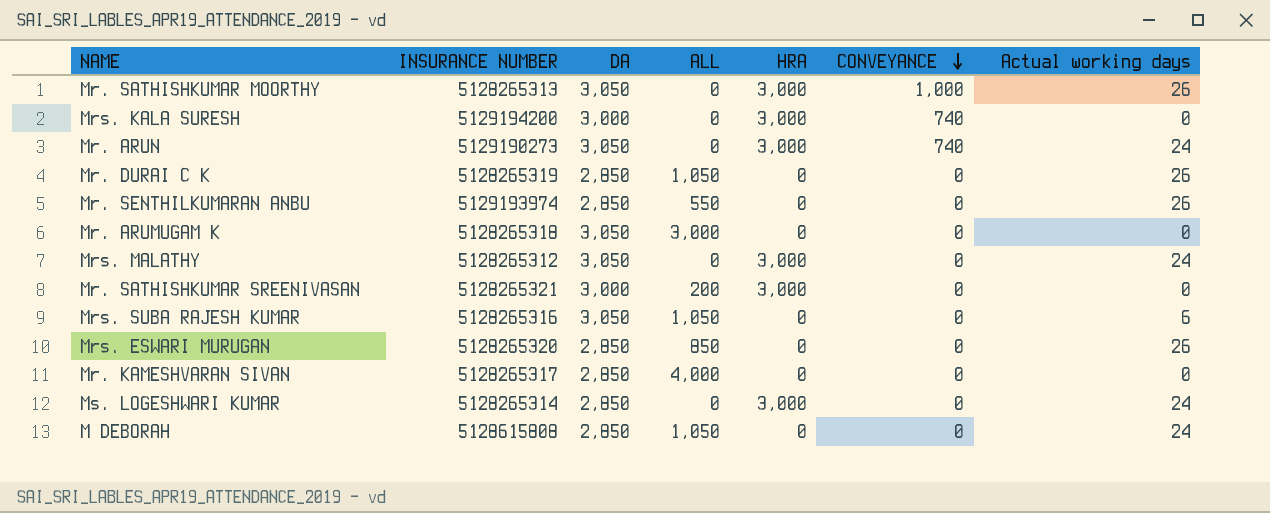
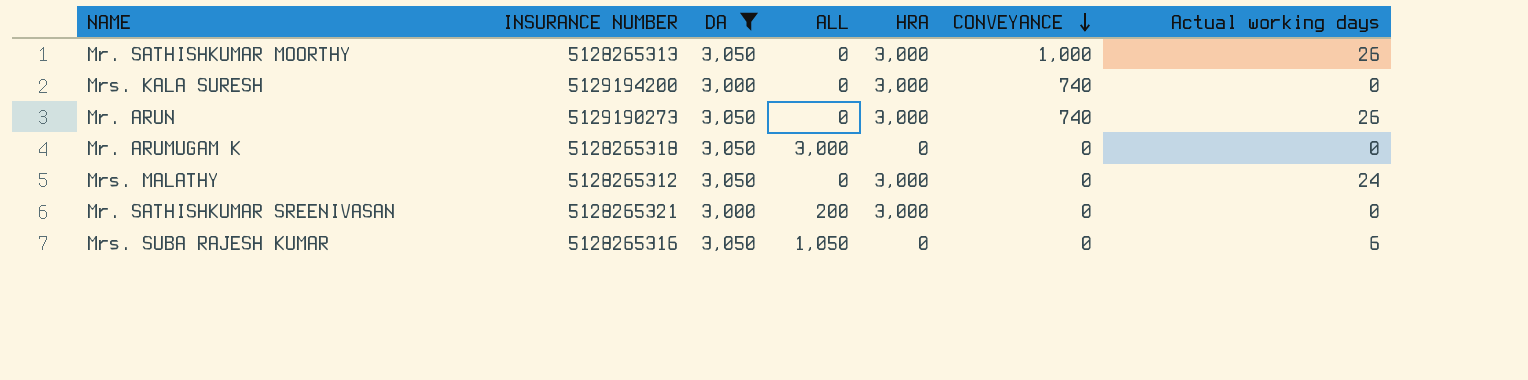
filter: none -> DA != 2,850
Mr. ARUN | Actual working days: 24 -> 26

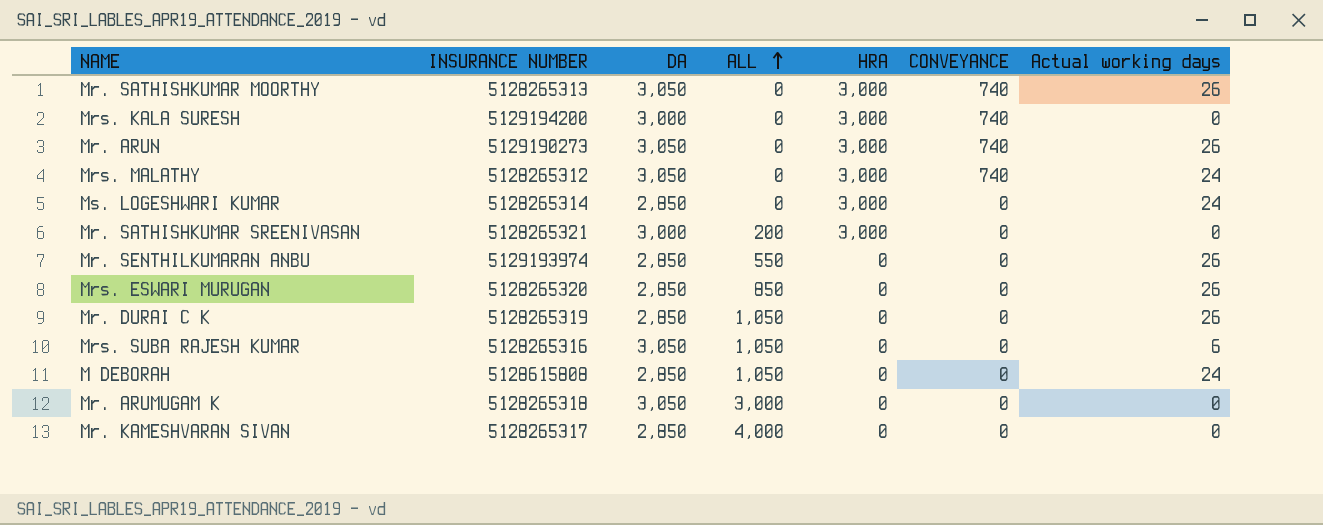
filter: DA != 2,850 -> none
row order: CONVEYANCE descending -> ALL ascending
Mr. SATHISHKUMAR MOORTHY | CONVEYANCE: 1,000 -> 740
Mrs. MALATHY | CONVEYANCE: 0 -> 740

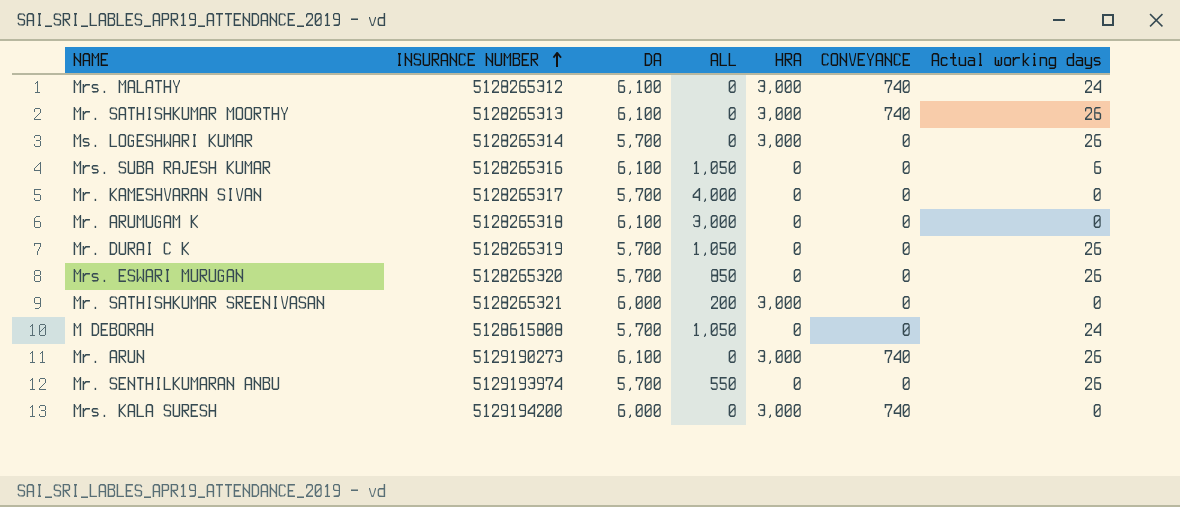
row order: ALL ascending -> INSURANCE NUMBER ascending
Mrs. MALATHY | DA: 3,050 -> 6,100
Mr. SATHISHKUMAR MOORTHY | DA: 3,050 -> 6,100
Ms. LOGESHWARI KUMAR | DA: 2,850 -> 5,700
Ms. LOGESHWARI KUMAR | Actual working days: 24 -> 26
Mrs. SUBA RAJESH KUMAR | DA: 3,050 -> 6,100
Mr. KAMESHVARAN SIVAN | DA: 2,850 -> 5,700
Mr. ARUMUGAM K | DA: 3,050 -> 6,100
Mr. DURAI C K | DA: 2,850 -> 5,700
Mrs. ESWARI MURUGAN | DA: 2,850 -> 5,700
Mr. SATHISHKUMAR SREENIVASAN | DA: 3,000 -> 6,000
M DEBORAH | DA: 2,850 -> 5,700
Mr. ARUN | DA: 3,050 -> 6,100
Mr. SENTHILKUMARAN ANBU | DA: 2,850 -> 5,700
Mrs. KALA SURESH | DA: 3,000 -> 6,000

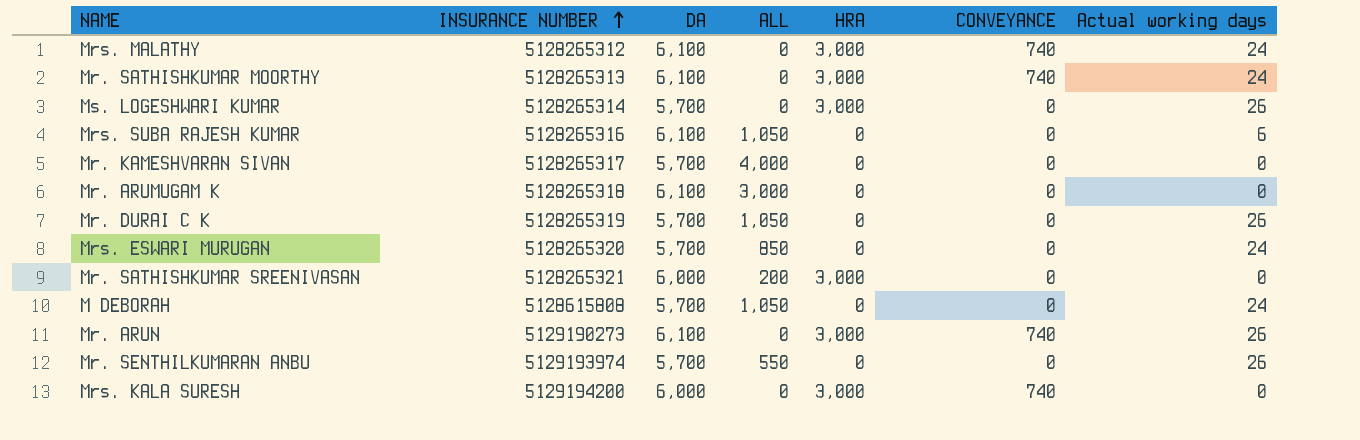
Mr. SATHISHKUMAR MOORTHY | Actual working days: 26 -> 24
Mrs. ESWARI MURUGAN | Actual working days: 26 -> 24

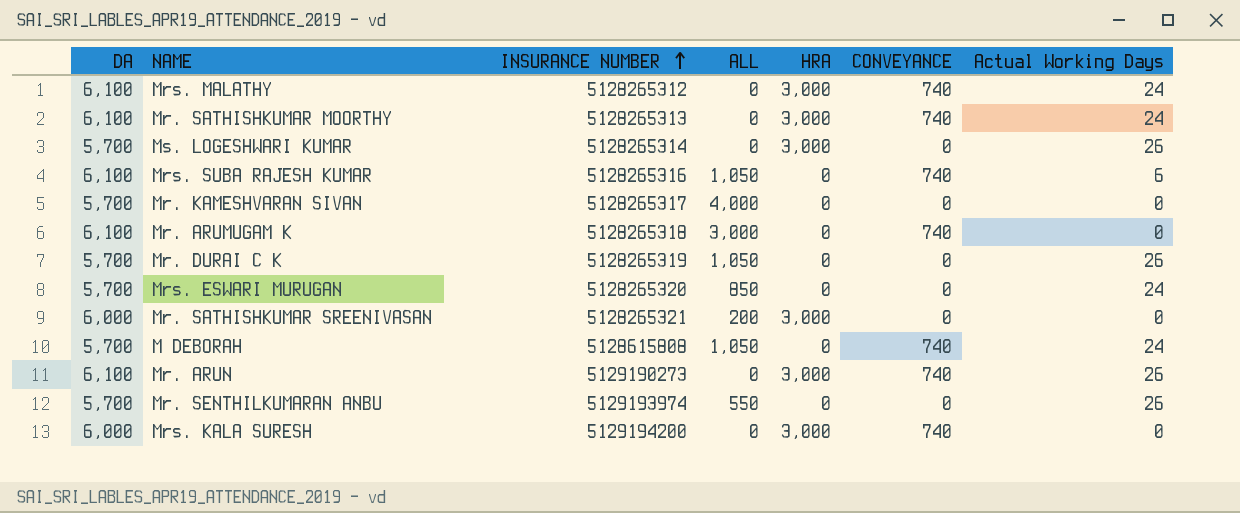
column DA | position: 3 -> 1
column name: Actual working days -> Actual Working Days
Mrs. SUBA RAJESH KUMAR | CONVEYANCE: 0 -> 740
Mr. ARUMUGAM K | CONVEYANCE: 0 -> 740
M DEBORAH | CONVEYANCE: 0 -> 740

